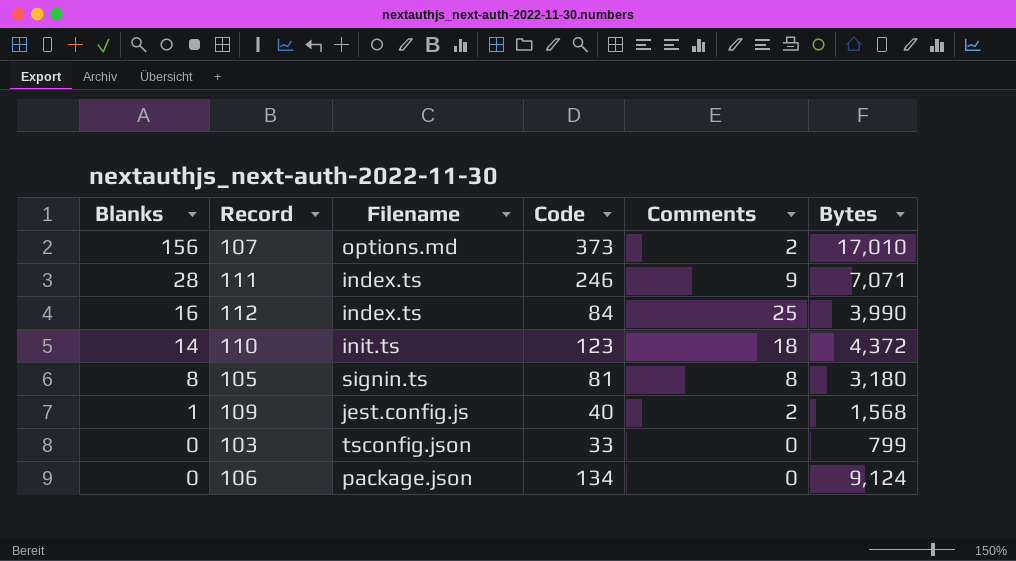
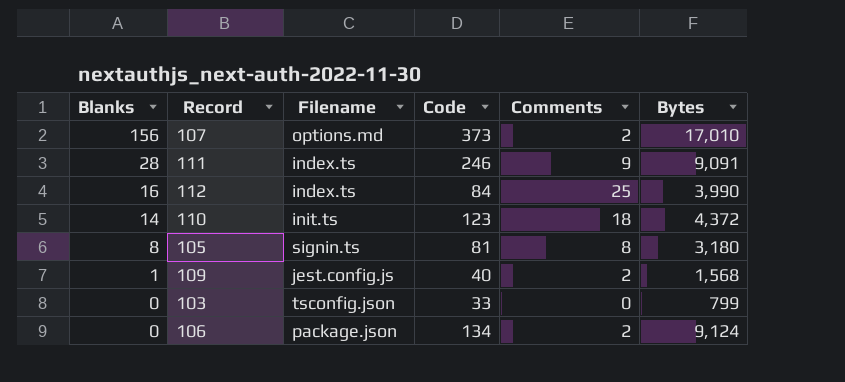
111 | Bytes: 7,071 -> 9,091
106 | Comments: 0 -> 2

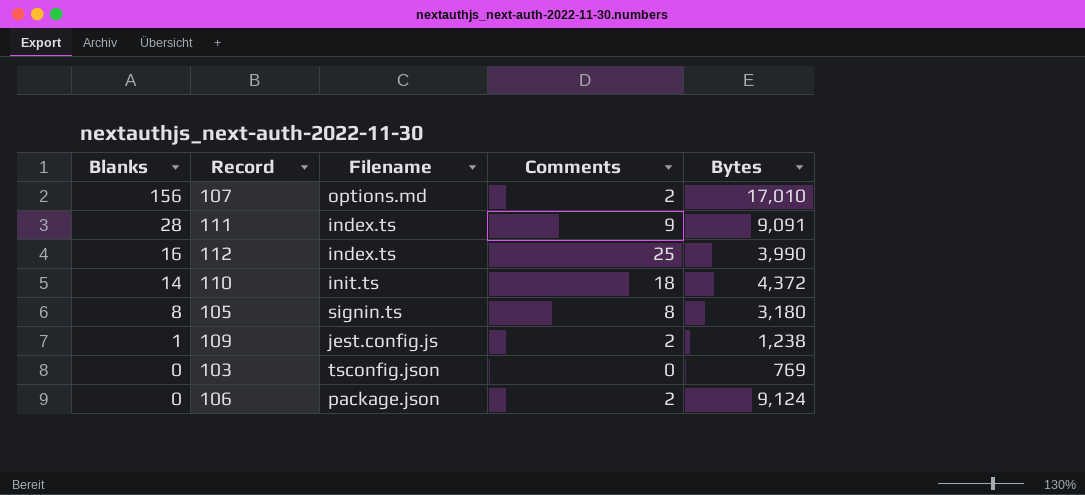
column Code | position: 4 -> none
109 | Bytes: 1,568 -> 1,238
103 | Bytes: 799 -> 769

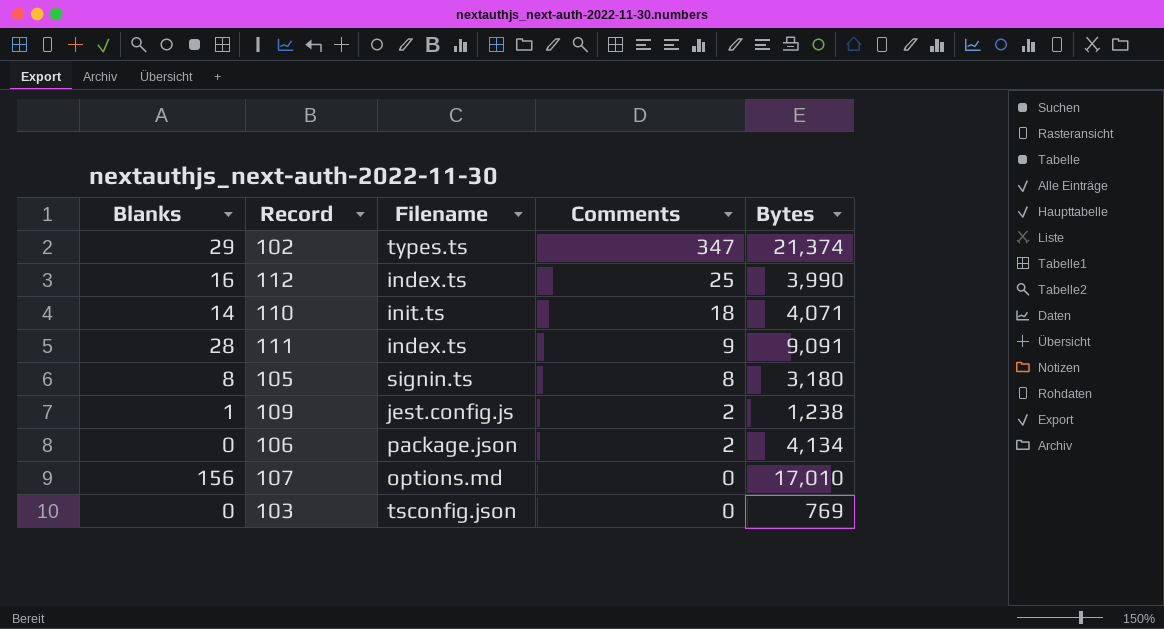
row order: Blanks descending -> Comments descending
row 102: none -> 29 | types.ts | 347 | 21,374
110 | Bytes: 4,372 -> 4,071
106 | Bytes: 9,124 -> 4,134
107 | Comments: 2 -> 0

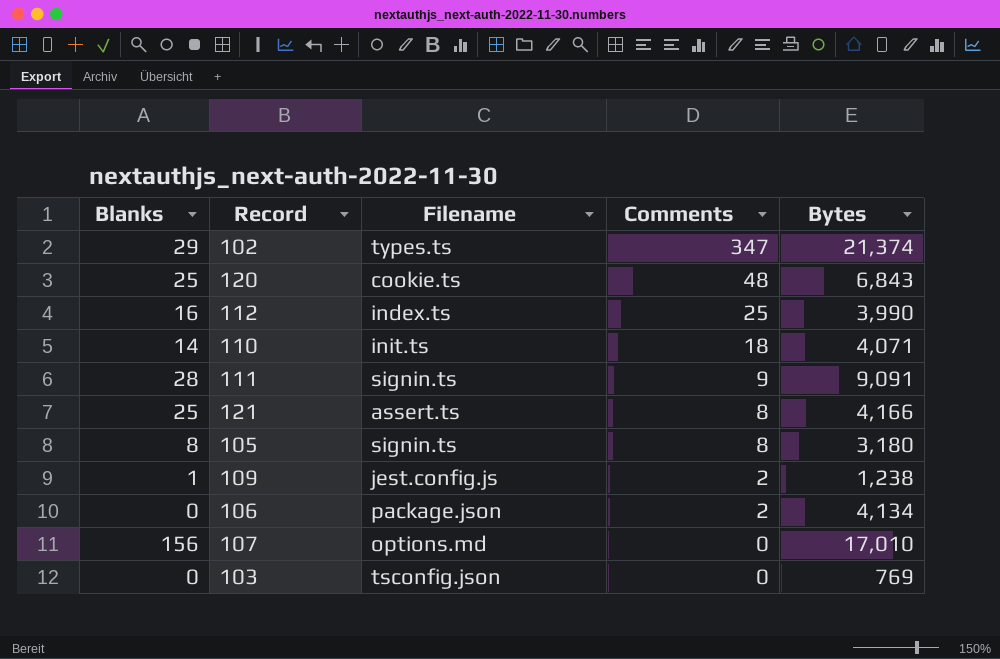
row 120: none -> 25 | cookie.ts | 48 | 6,843
111 | Filename: index.ts -> signin.ts
row 121: none -> 25 | assert.ts | 8 | 4,166

